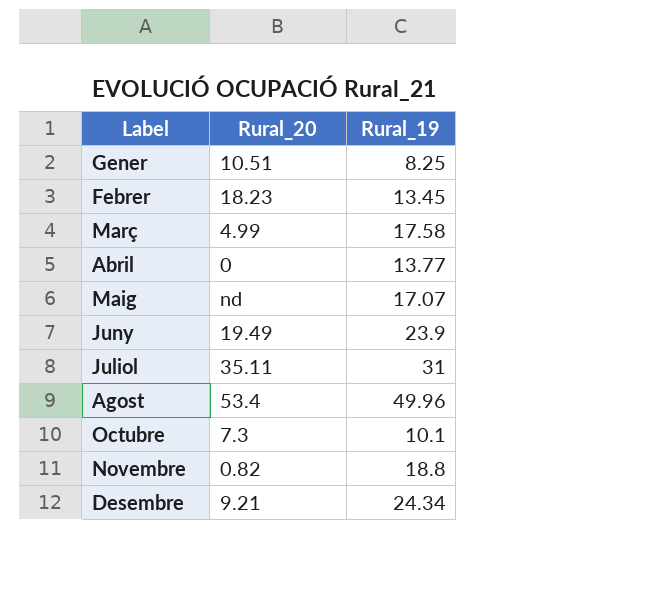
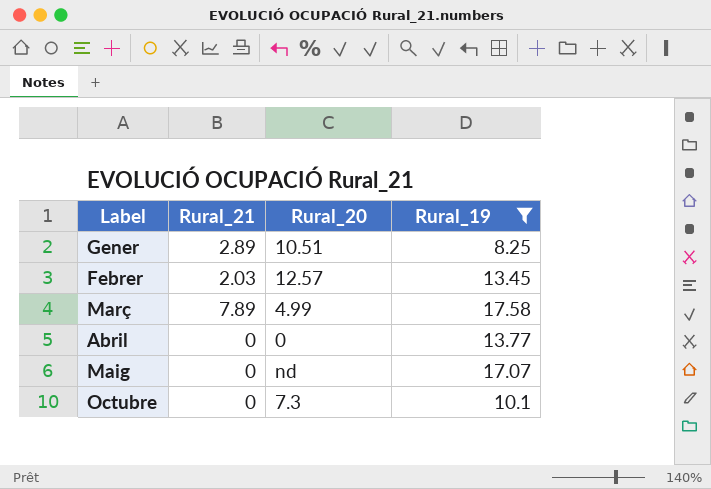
filter: none -> Rural_19 <= 17.58
column Rural_21 | position: none -> 2
Febrer | Rural_20: 18.23 -> 12.57

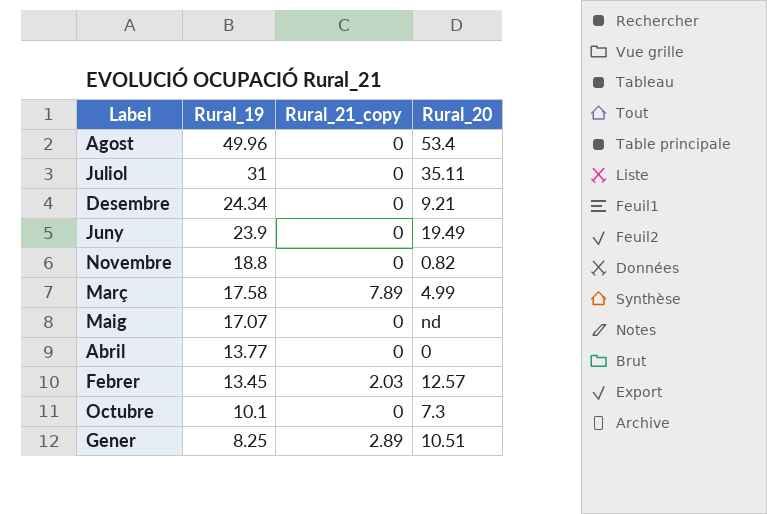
filter: Rural_19 <= 17.58 -> none
row order: none -> Rural_19 descending
column Rural_19 | position: 4 -> 2
column name: Rural_21 -> Rural_21_copy

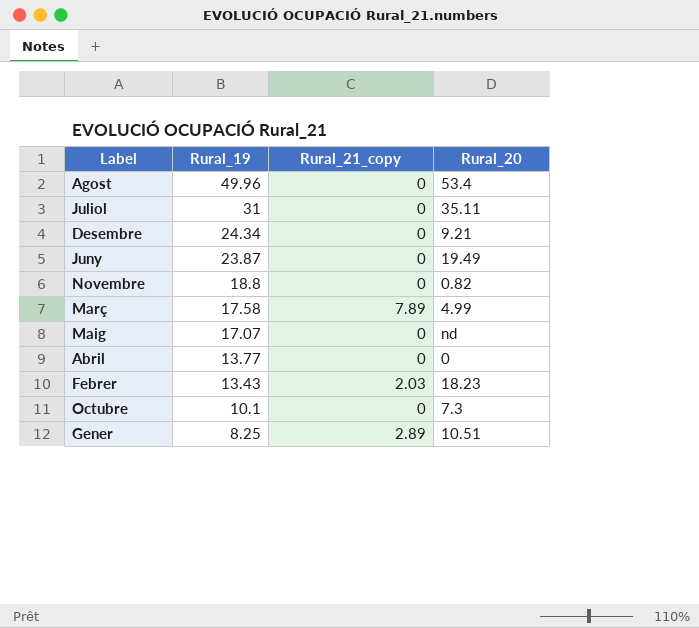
Juny | Rural_19: 23.9 -> 23.87
Febrer | Rural_19: 13.45 -> 13.43
Febrer | Rural_20: 12.57 -> 18.23

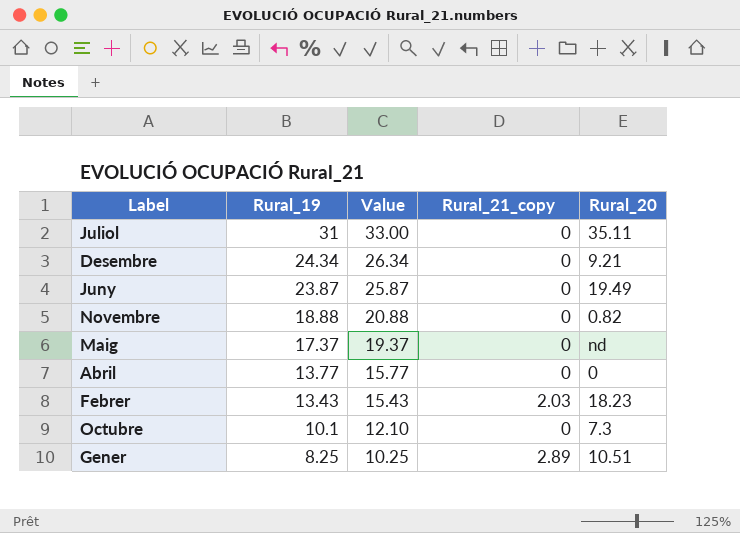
column Value | formula: none -> [Rural_19] + 2
row Agost: 49.96 | 0 | 53.4 -> none
row Març: 17.58 | 7.89 | 4.99 -> none
Novembre | Rural_19: 18.8 -> 18.88
Maig | Rural_19: 17.07 -> 17.37

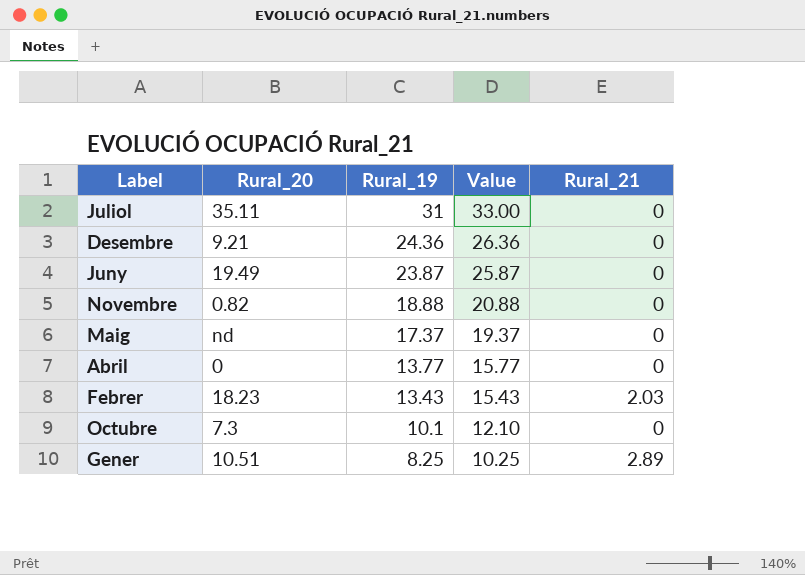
column Rural_20 | position: 5 -> 2
column name: Rural_21_copy -> Rural_21
Desembre | Rural_19: 24.34 -> 24.36
Desembre | Value: 26.34 -> 26.36

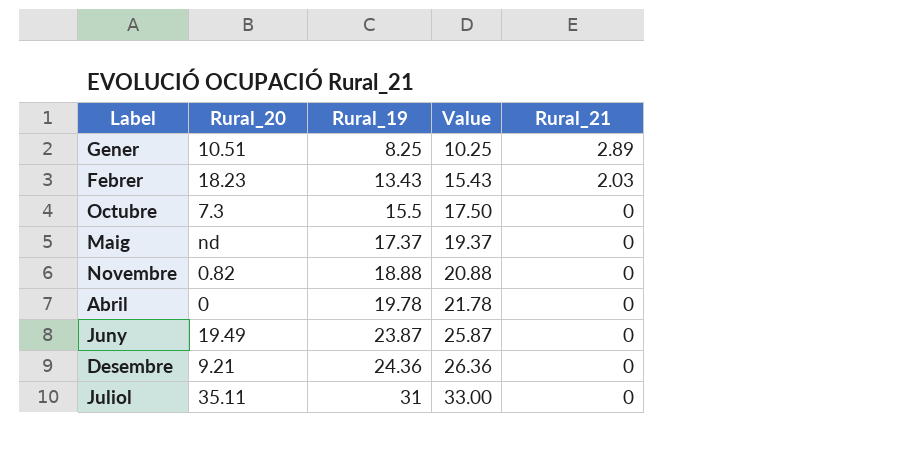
row order: Rural_19 descending -> Rural_19 ascending
Octubre | Rural_19: 10.1 -> 15.5
Octubre | Value: 12.10 -> 17.50
Abril | Rural_19: 13.77 -> 19.78
Abril | Value: 15.77 -> 21.78

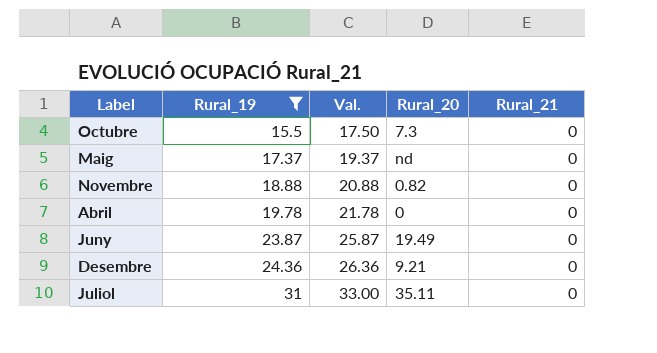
filter: none -> Rural_19 >= 15.5
column name: Value -> Val.
column Rural_20 | position: 2 -> 4

